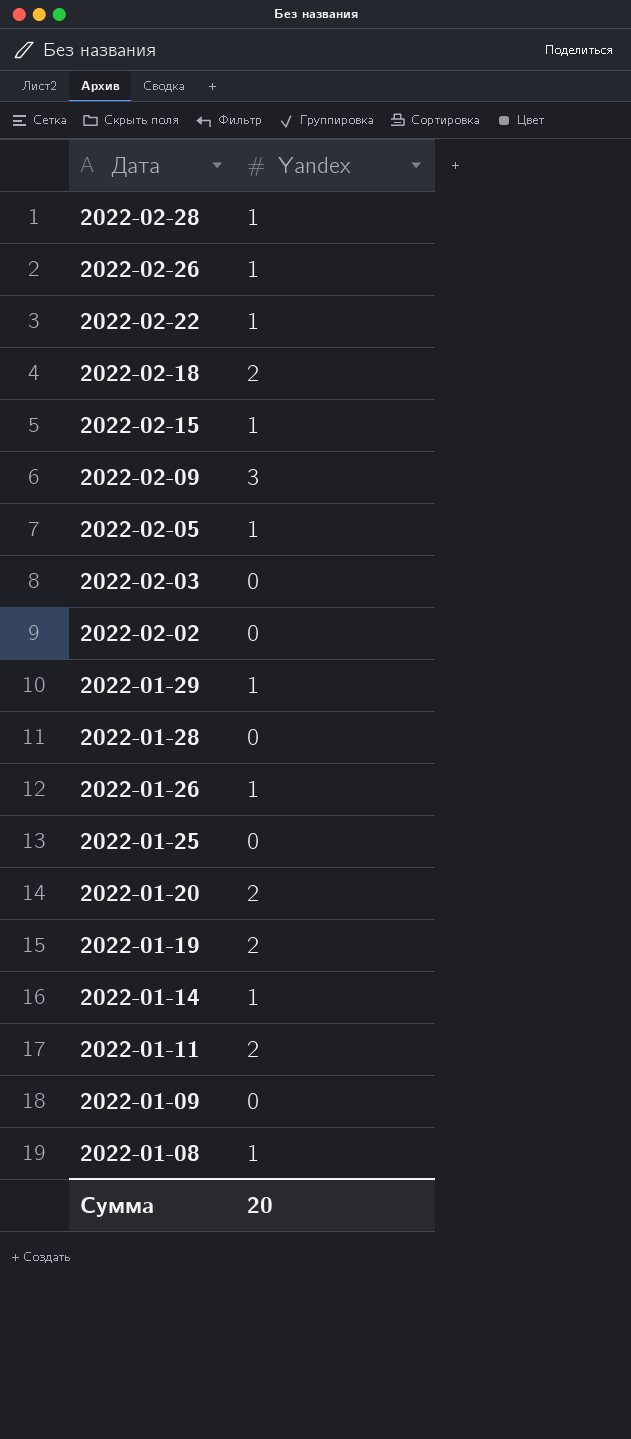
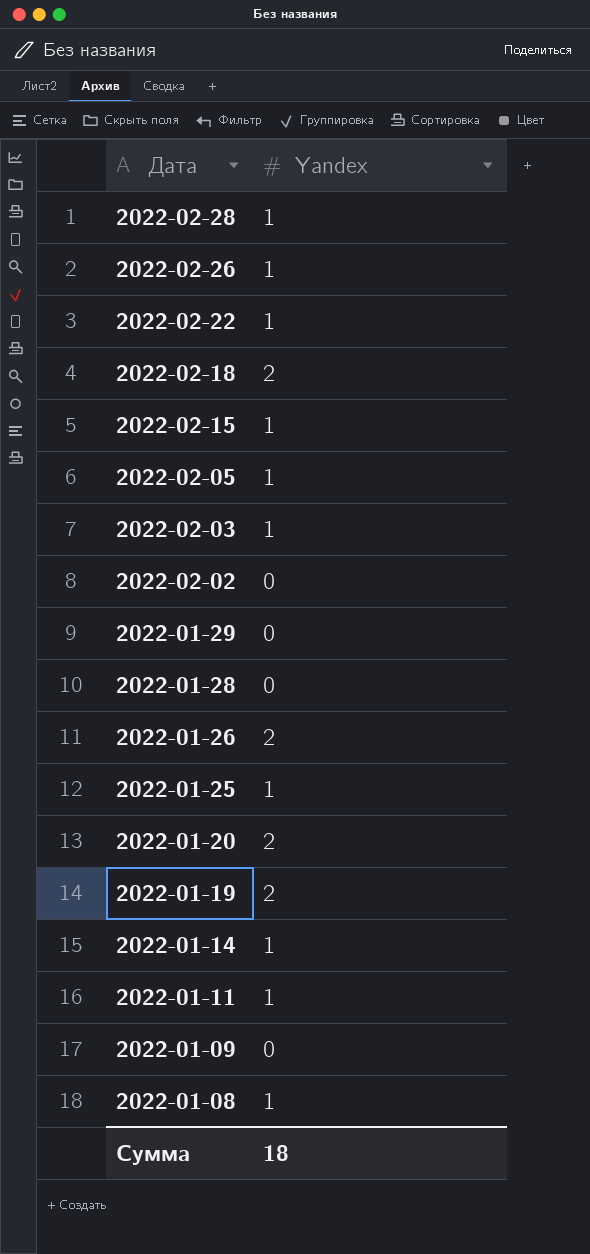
row 2022-02-09: 3 -> none
2022-02-03 | Yandex: 0 -> 1
2022-01-29 | Yandex: 1 -> 0
2022-01-26 | Yandex: 1 -> 2
2022-01-25 | Yandex: 0 -> 1
2022-01-11 | Yandex: 2 -> 1
Сумма | Yandex: 20 -> 18

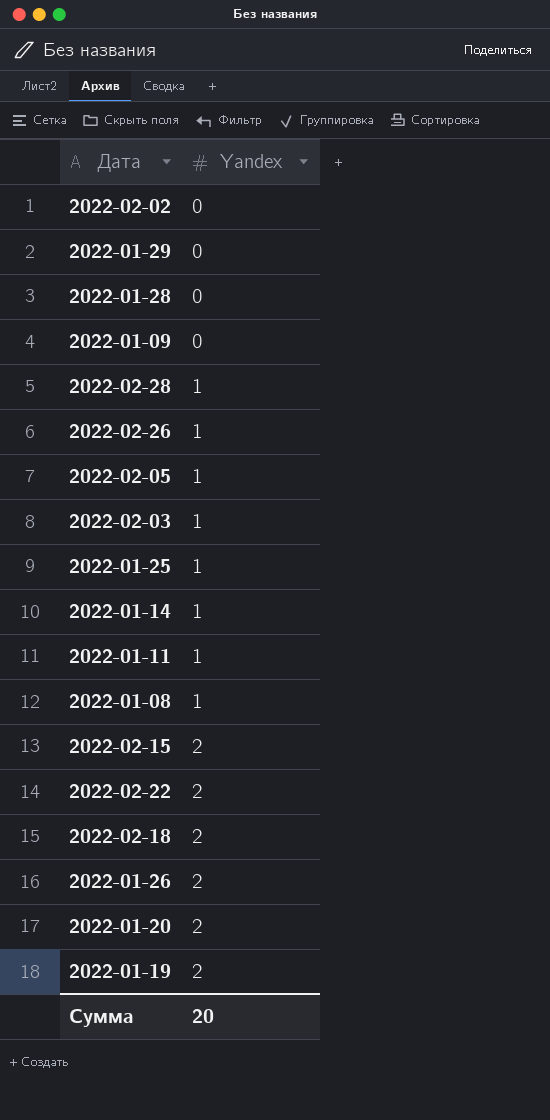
row order: Дата descending -> Yandex ascending
2022-02-15 | Yandex: 1 -> 2
2022-02-22 | Yandex: 1 -> 2
Сумма | Yandex: 18 -> 20

